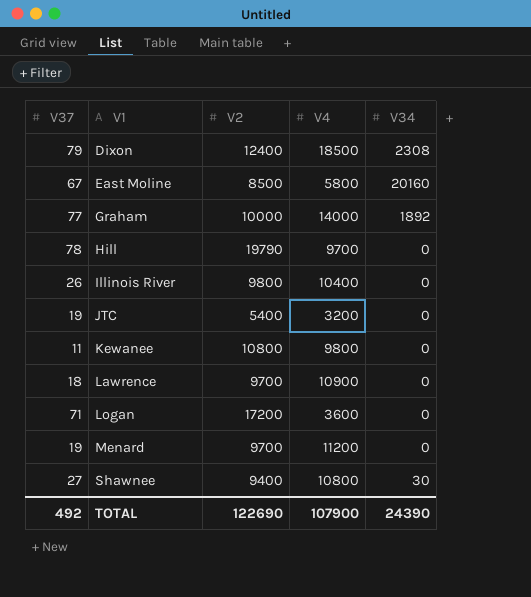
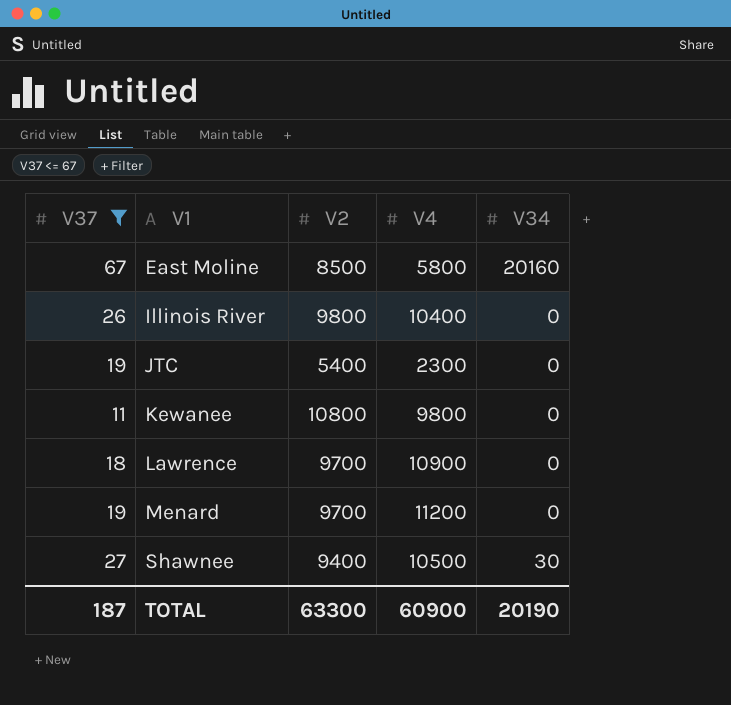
filter: none -> V37 <= 67
JTC | V4: 3200 -> 2300
Shawnee | V4: 10800 -> 10500
TOTAL | V37: 492 -> 187
TOTAL | V2: 122690 -> 63300
TOTAL | V4: 107900 -> 60900
TOTAL | V34: 24390 -> 20190

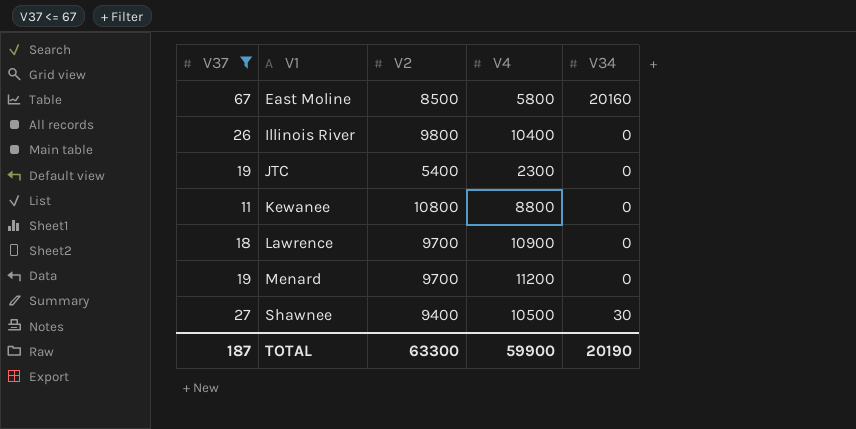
Kewanee | V4: 9800 -> 8800
TOTAL | V4: 60900 -> 59900

